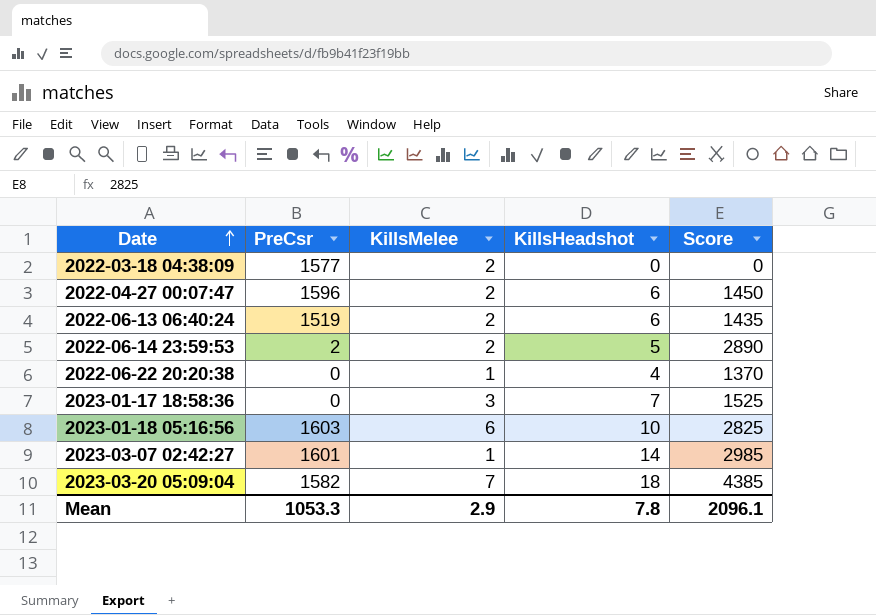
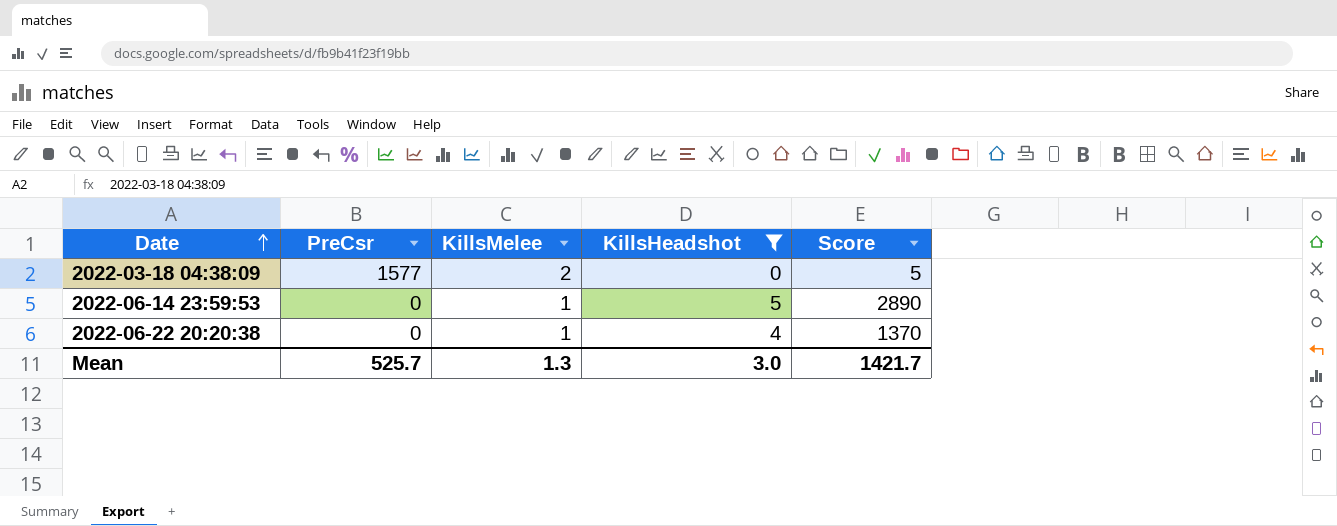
filter: none -> KillsHeadshot <= 5
2022-03-18 04:38:09 | Score: 0 -> 5
2022-06-14 23:59:53 | PreCsr: 2 -> 0
2022-06-14 23:59:53 | KillsMelee: 2 -> 1
Mean | PreCsr: 1053.3 -> 525.7
Mean | KillsMelee: 2.9 -> 1.3
Mean | KillsHeadshot: 7.8 -> 3.0
Mean | Score: 2096.1 -> 1421.7

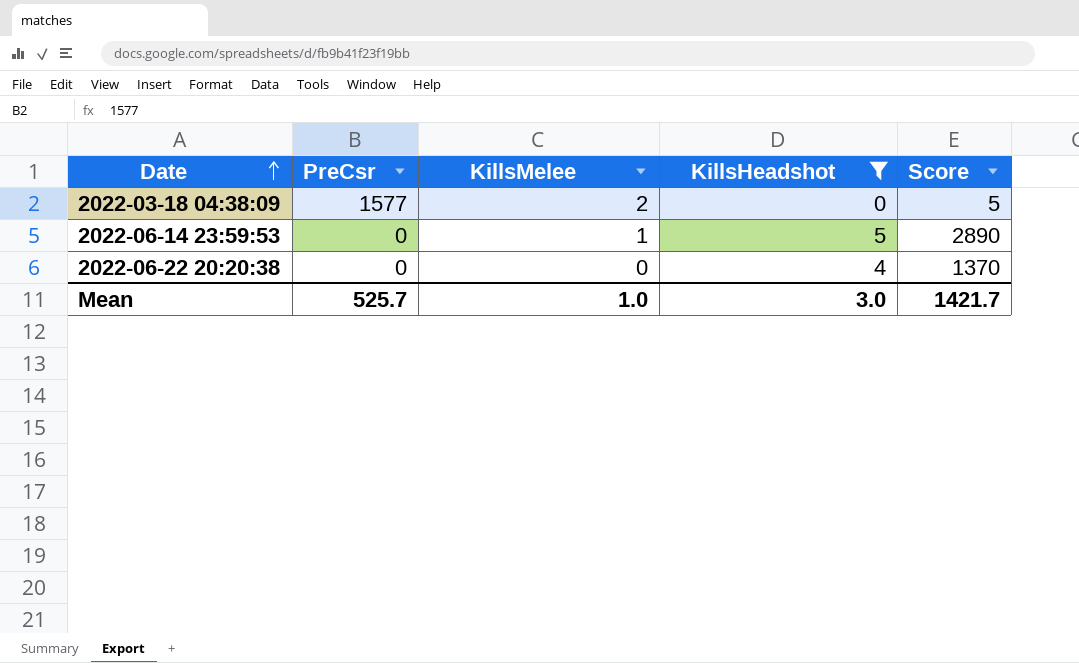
2022-06-22 20:20:38 | KillsMelee: 1 -> 0
Mean | KillsMelee: 1.3 -> 1.0

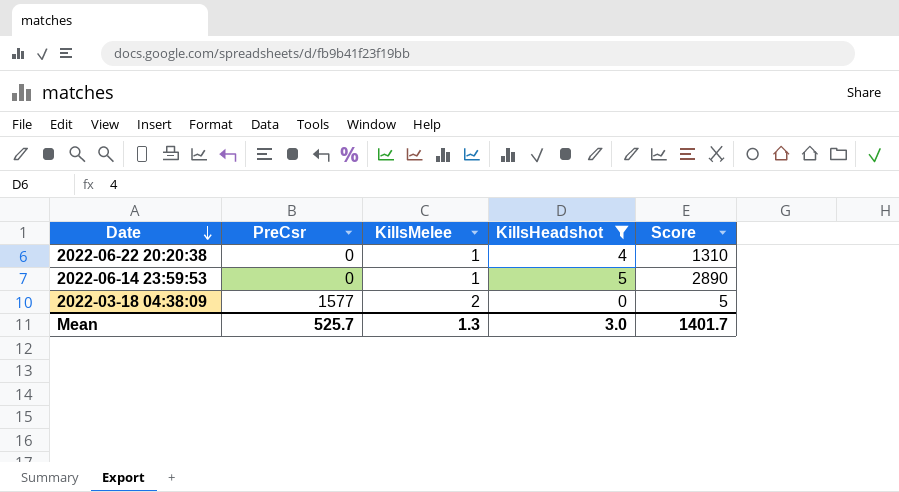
row order: Date ascending -> Date descending
2022-06-22 20:20:38 | KillsMelee: 0 -> 1
2022-06-22 20:20:38 | Score: 1370 -> 1310
Mean | KillsMelee: 1.0 -> 1.3
Mean | Score: 1421.7 -> 1401.7

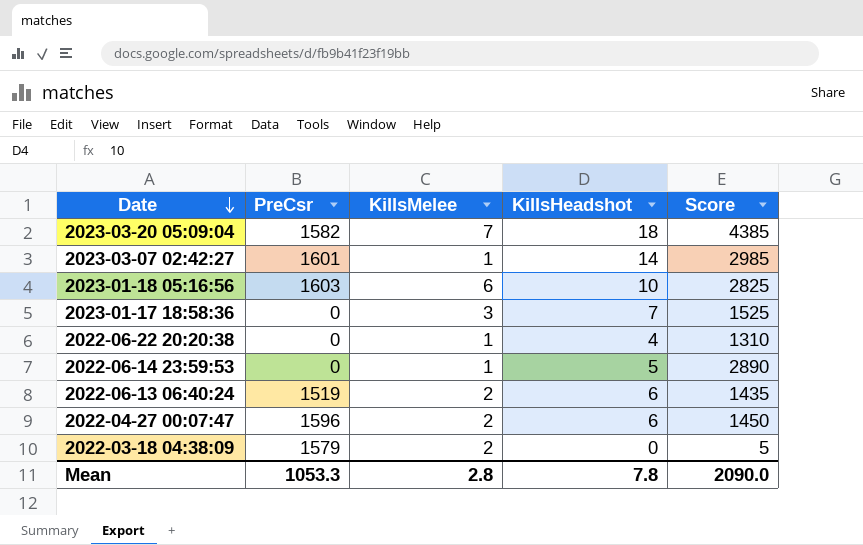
filter: KillsHeadshot <= 5 -> none
2022-03-18 04:38:09 | PreCsr: 1577 -> 1579
Mean | PreCsr: 525.7 -> 1053.3
Mean | KillsMelee: 1.3 -> 2.8
Mean | KillsHeadshot: 3.0 -> 7.8
Mean | Score: 1401.7 -> 2090.0

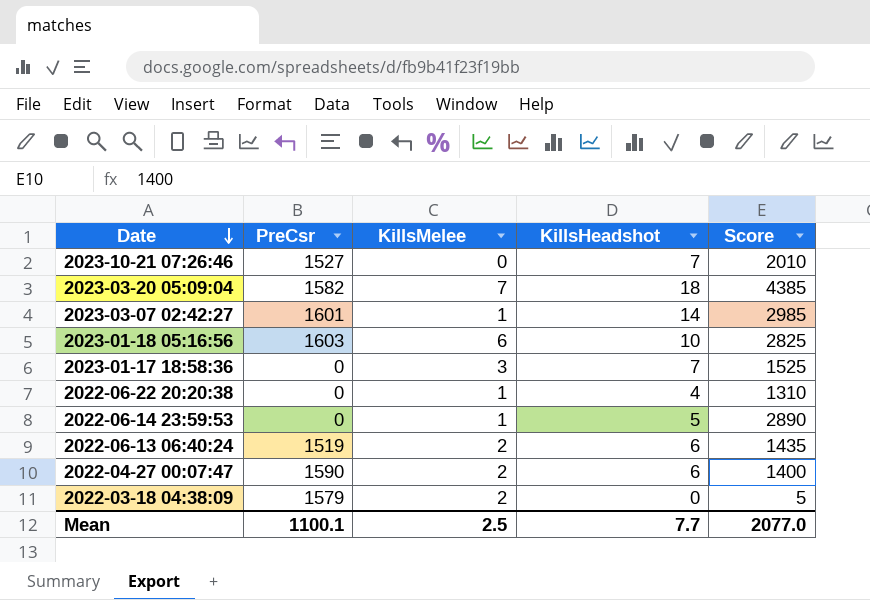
row 2023-10-21 07:26:46: none -> 1527 | 0 | 7 | 2010
2022-04-27 00:07:47 | PreCsr: 1596 -> 1590
2022-04-27 00:07:47 | Score: 1450 -> 1400
Mean | PreCsr: 1053.3 -> 1100.1
Mean | KillsMelee: 2.8 -> 2.5
Mean | KillsHeadshot: 7.8 -> 7.7
Mean | Score: 2090.0 -> 2077.0

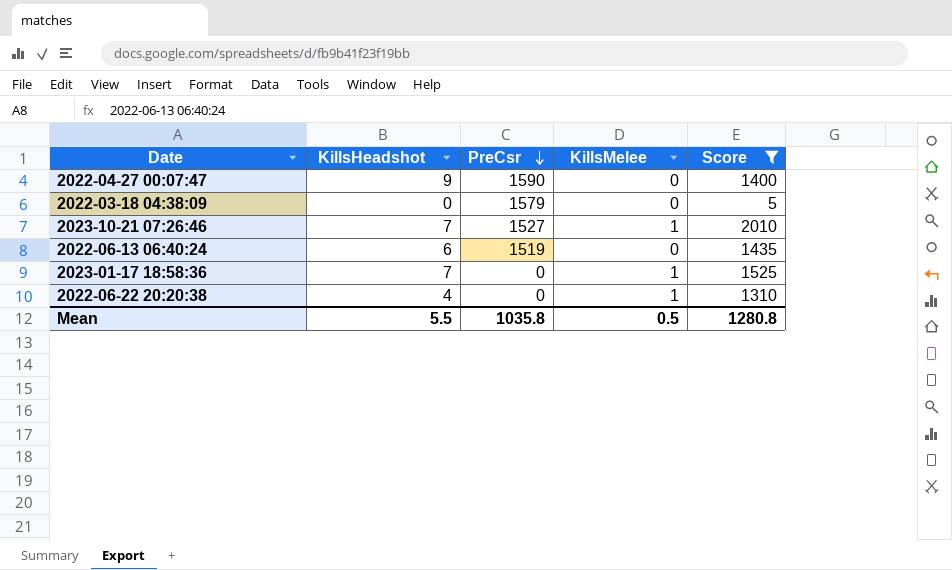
filter: none -> Score <= 2010
row order: Date descending -> PreCsr descending
column KillsHeadshot | position: 4 -> 2
2022-04-27 00:07:47 | KillsHeadshot: 6 -> 9
2022-04-27 00:07:47 | KillsMelee: 2 -> 0
2022-03-18 04:38:09 | KillsMelee: 2 -> 0
2023-10-21 07:26:46 | KillsMelee: 0 -> 1
2022-06-13 06:40:24 | KillsMelee: 2 -> 0
2023-01-17 18:58:36 | KillsMelee: 3 -> 1
Mean | KillsHeadshot: 7.7 -> 5.5
Mean | PreCsr: 1100.1 -> 1035.8
Mean | KillsMelee: 2.5 -> 0.5
Mean | Score: 2077.0 -> 1280.8

